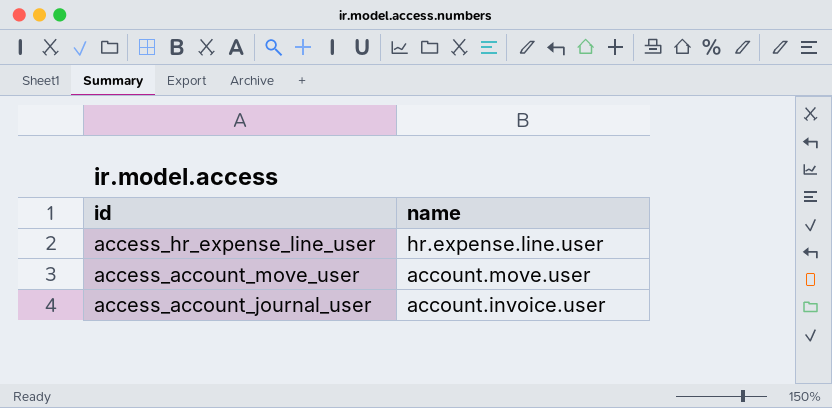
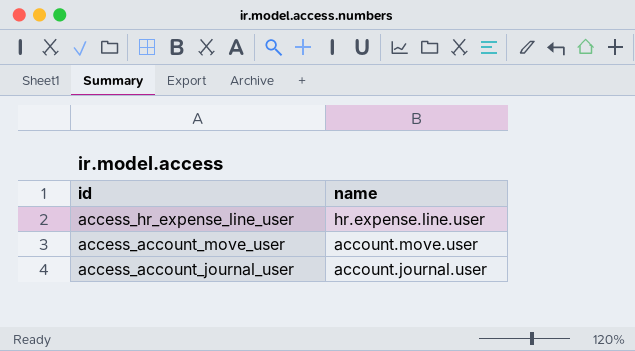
access_account_journal_user | name: account.invoice.user -> account.journal.user

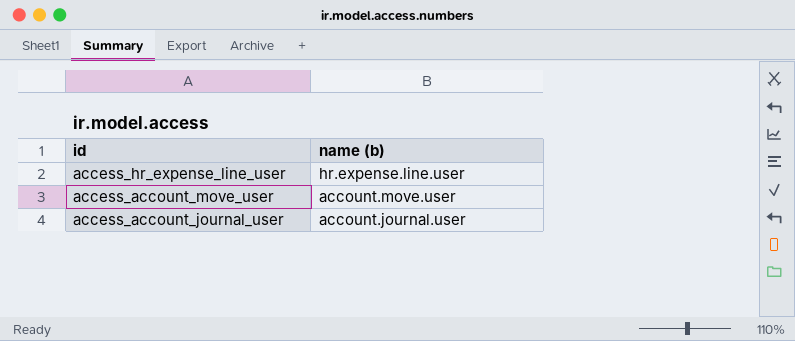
column name: name -> name (b)

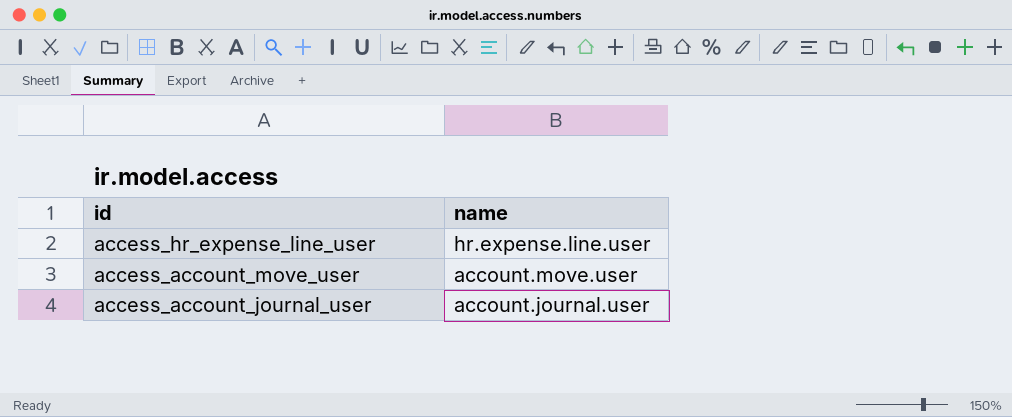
column name: name (b) -> name

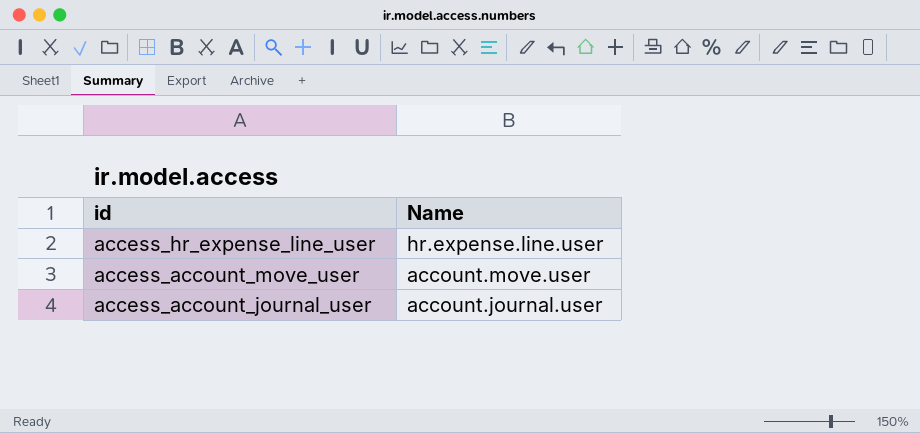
column name: name -> Name

